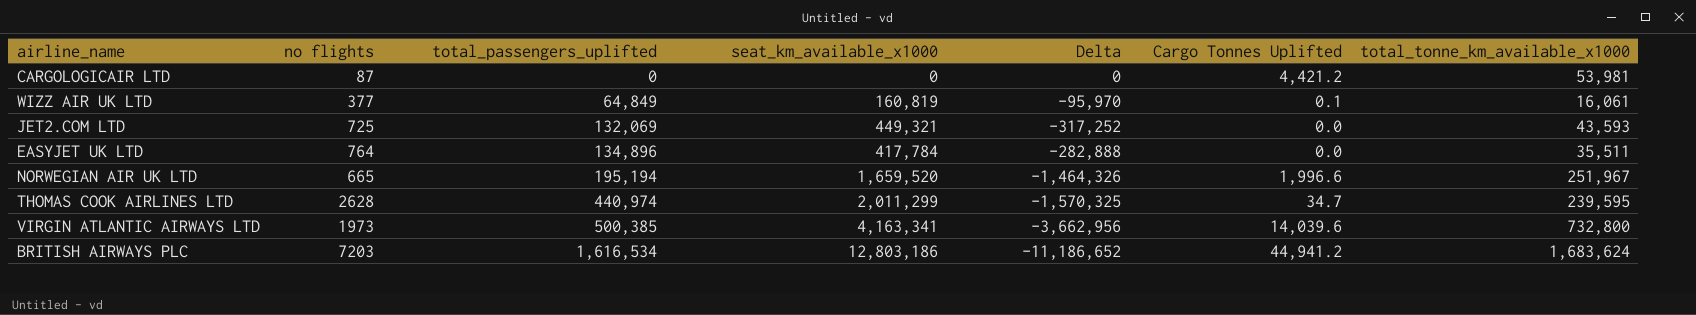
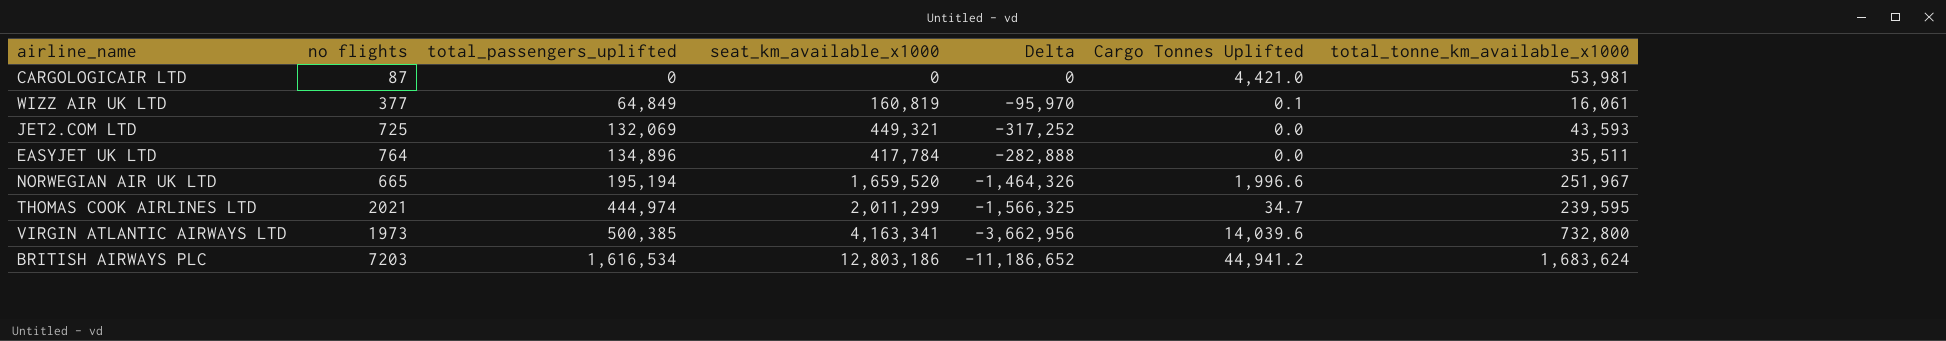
CARGOLOGICAIR LTD | Cargo Tonnes Uplifted: 4,421.2 -> 4,421.0
THOMAS COOK AIRLINES LTD | no flights: 2628 -> 2021
THOMAS COOK AIRLINES LTD | total_passengers_uplifted: 440,974 -> 444,974
THOMAS COOK AIRLINES LTD | Delta: -1,570,325 -> -1,566,325

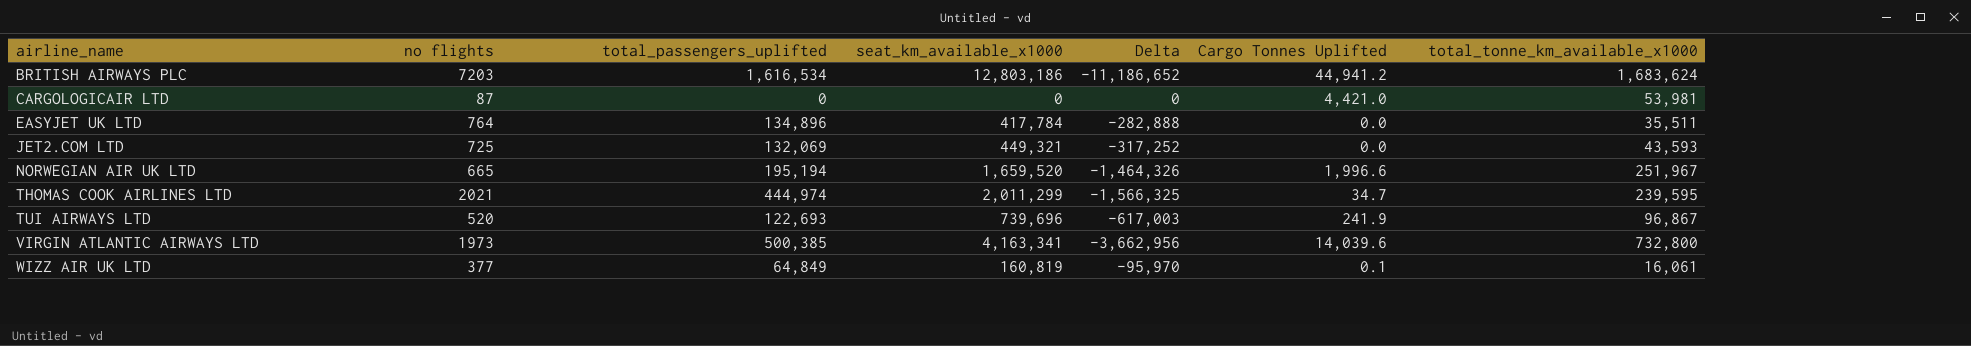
row order: total_passengers_uplifted ascending -> airline_name ascending
row TUI AIRWAYS LTD: none -> 520 | 122,693 | 739,696 | -617,003 | 241.9 | 96,867

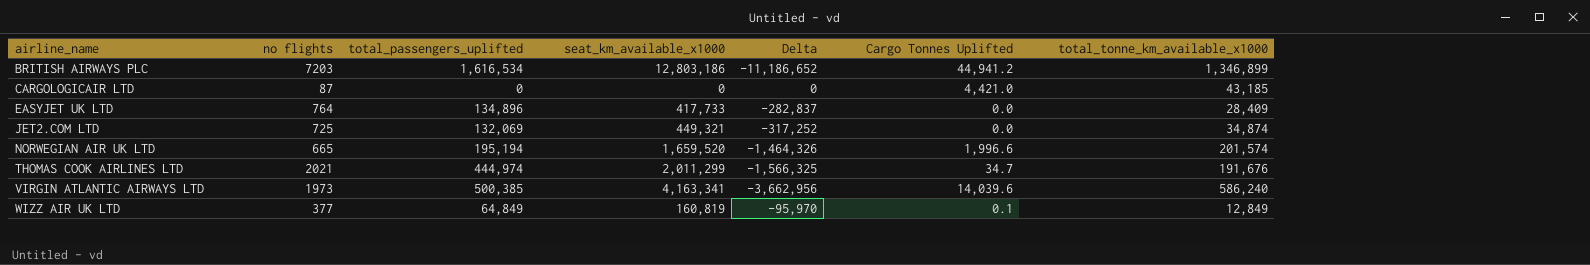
row TUI AIRWAYS LTD: 520 | 122,693 | 739,696 | -617,003 | 241.9 | 96,867 -> none
BRITISH AIRWAYS PLC | total_tonne_km_available_x1000: 1,683,624 -> 1,346,899
CARGOLOGICAIR LTD | total_tonne_km_available_x1000: 53,981 -> 43,185
EASYJET UK LTD | seat_km_available_x1000: 417,784 -> 417,733
EASYJET UK LTD | Delta: -282,888 -> -282,837
EASYJET UK LTD | total_tonne_km_available_x1000: 35,511 -> 28,409
JET2.COM LTD | total_tonne_km_available_x1000: 43,593 -> 34,874
NORWEGIAN AIR UK LTD | total_tonne_km_available_x1000: 251,967 -> 201,574
THOMAS COOK AIRLINES LTD | total_tonne_km_available_x1000: 239,595 -> 191,676
VIRGIN ATLANTIC AIRWAYS LTD | total_tonne_km_available_x1000: 732,800 -> 586,240
WIZZ AIR UK LTD | total_tonne_km_available_x1000: 16,061 -> 12,849

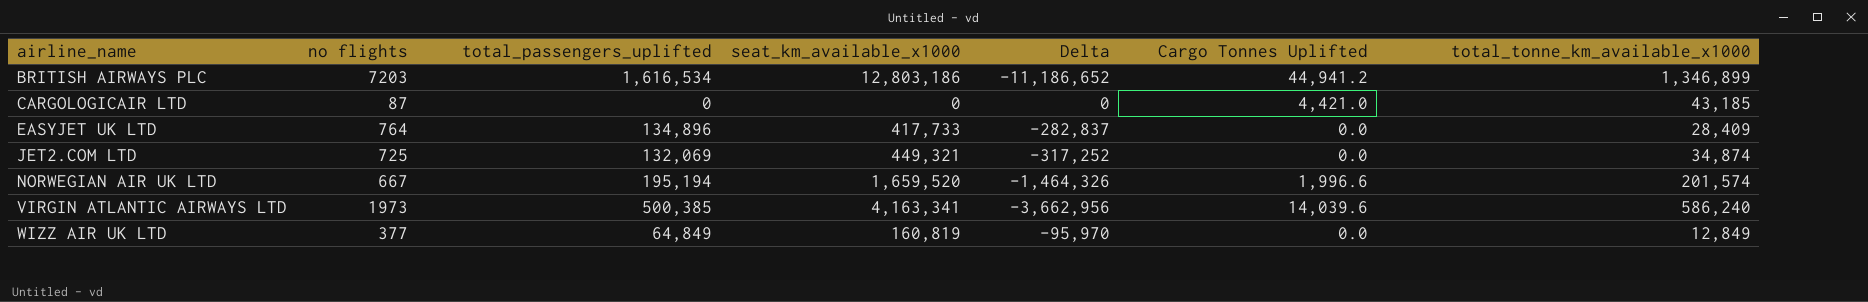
row THOMAS COOK AIRLINES LTD: 2021 | 444,974 | 2,011,299 | -1,566,325 | 34.7 | 191,676 -> none
NORWEGIAN AIR UK LTD | no flights: 665 -> 667
WIZZ AIR UK LTD | Cargo Tonnes Uplifted: 0.1 -> 0.0

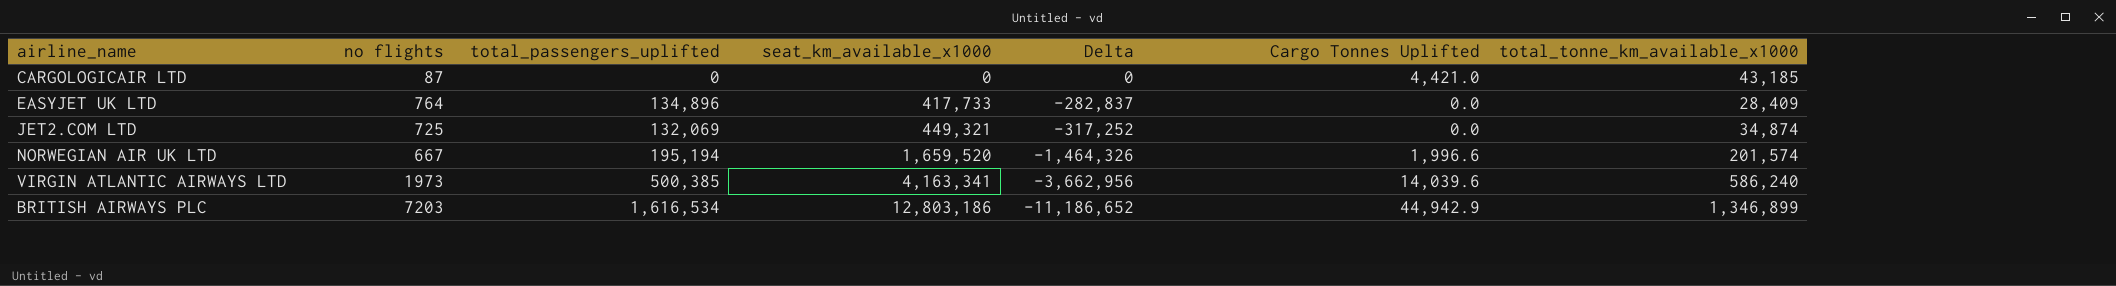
row order: airline_name ascending -> seat_km_available_x1000 ascending
row WIZZ AIR UK LTD: 377 | 64,849 | 160,819 | -95,970 | 0.0 | 12,849 -> none
BRITISH AIRWAYS PLC | Cargo Tonnes Uplifted: 44,941.2 -> 44,942.9

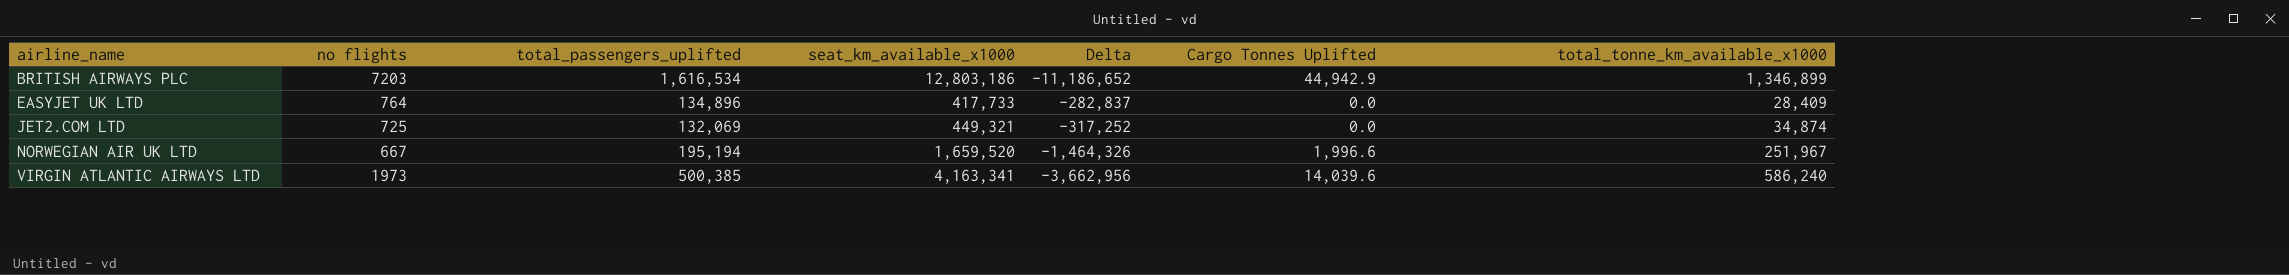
row order: seat_km_available_x1000 ascending -> airline_name ascending
row CARGOLOGICAIR LTD: 87 | 0 | 0 | 0 | 4,421.0 | 43,185 -> none
NORWEGIAN AIR UK LTD | total_tonne_km_available_x1000: 201,574 -> 251,967

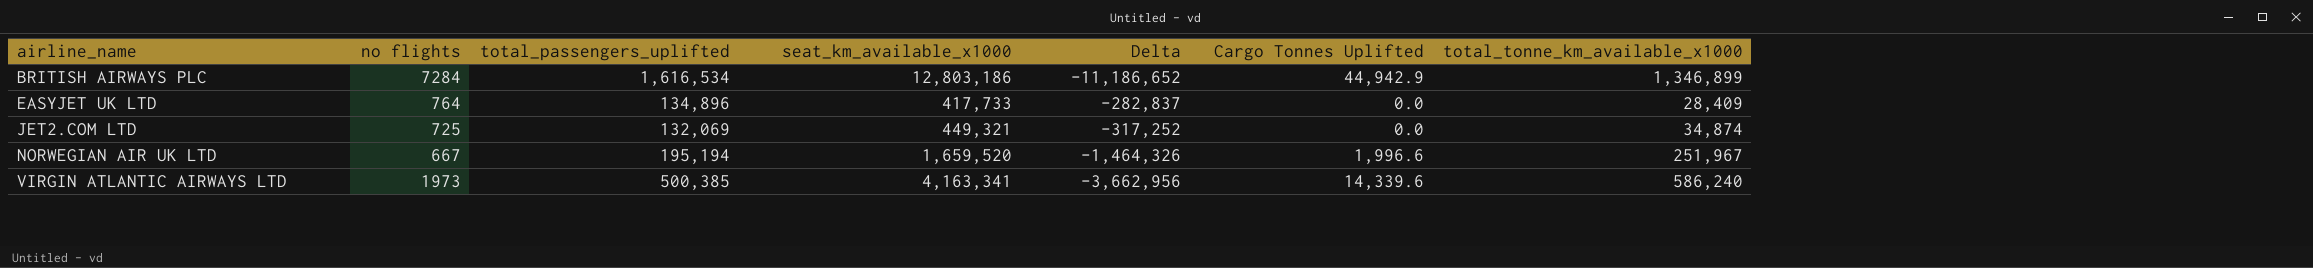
BRITISH AIRWAYS PLC | no flights: 7203 -> 7284
VIRGIN ATLANTIC AIRWAYS LTD | Cargo Tonnes Uplifted: 14,039.6 -> 14,339.6

